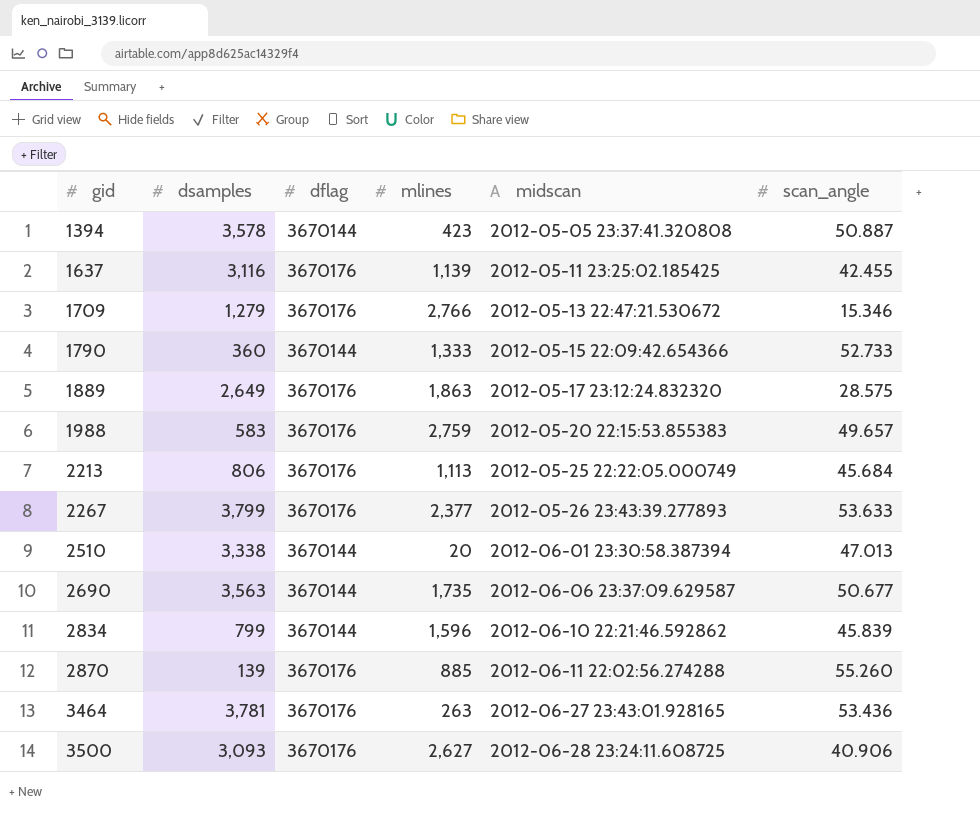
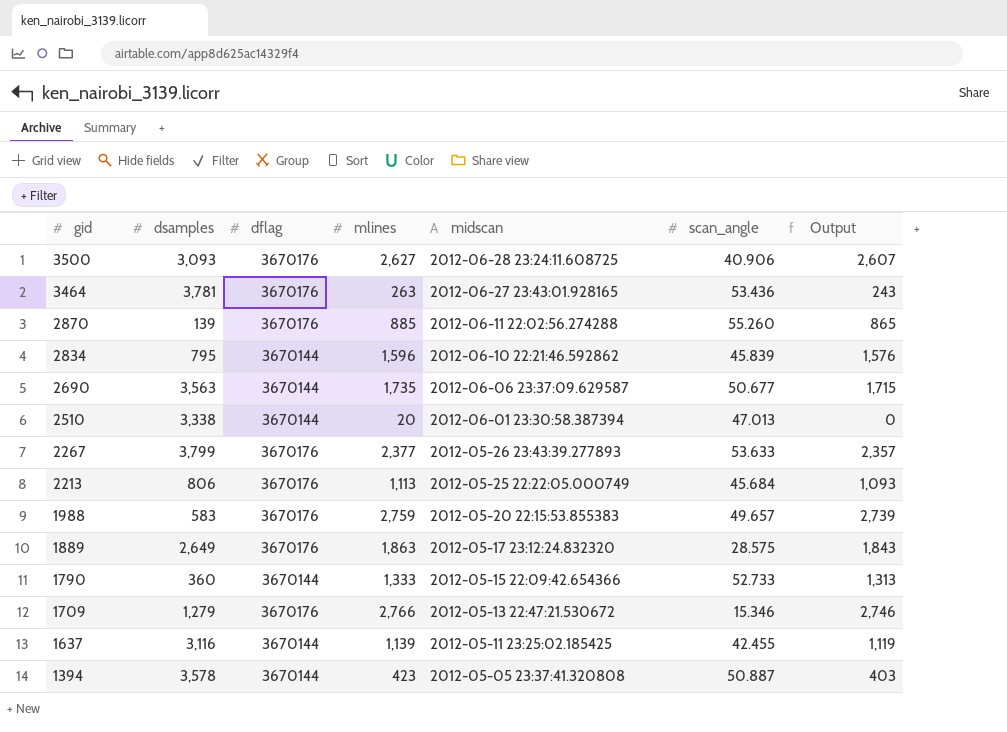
row order: gid ascending -> gid descending
column Output | formula: none -> [mlines] - 20
2834 | dsamples: 799 -> 795
1637 | dflag: 3670176 -> 3670144

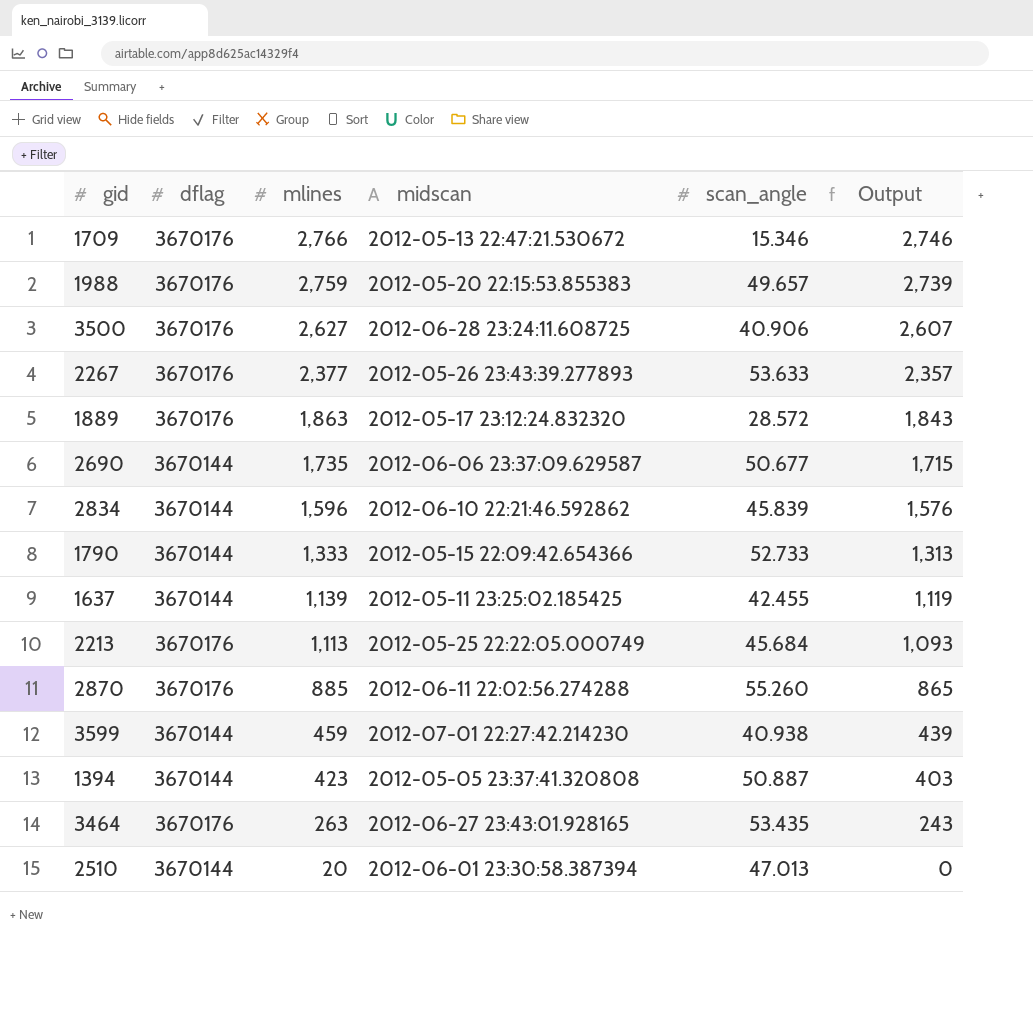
row order: gid descending -> mlines descending
column dsamples | position: 2 -> none
1889 | scan_angle: 28.575 -> 28.572
row 3599: none -> 3670144 | 459 | 2012-07-01 22:27:42.214230 | 40.938 | 439
3464 | scan_angle: 53.436 -> 53.435

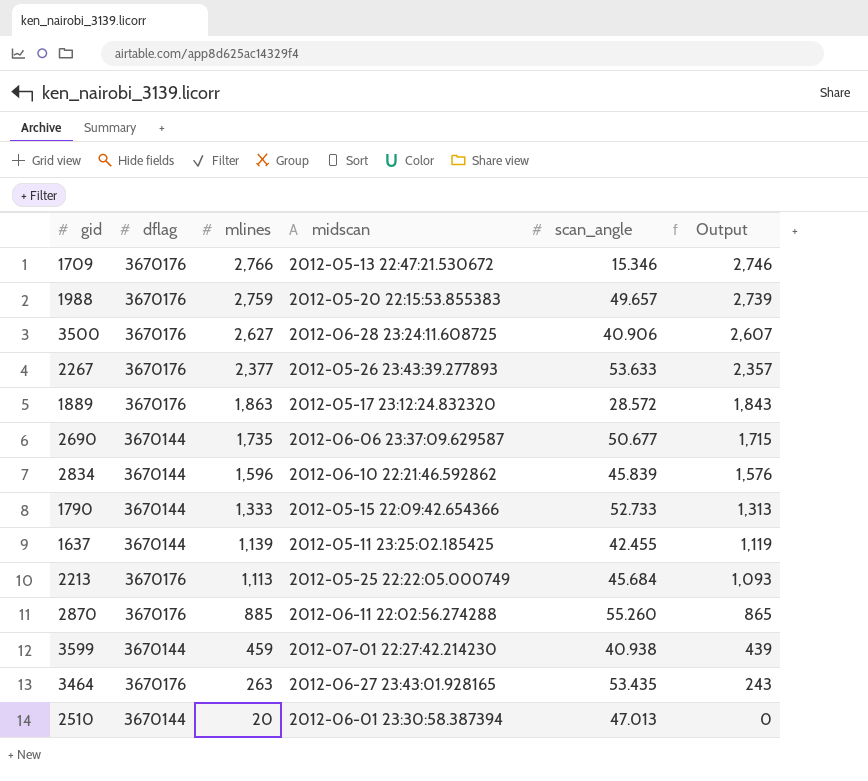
row 1394: 3670144 | 423 | 2012-05-05 23:37:41.320808 | 50.887 | 403 -> none

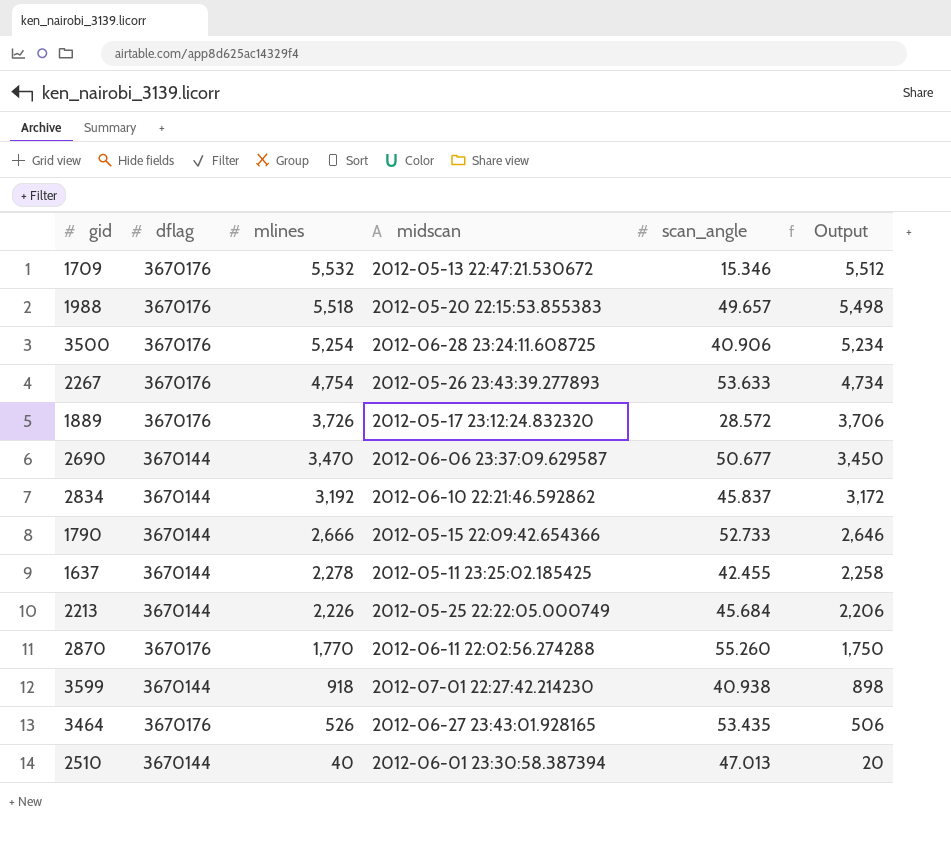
1709 | mlines: 2,766 -> 5,532
1709 | Output: 2,746 -> 5,512
1988 | mlines: 2,759 -> 5,518
1988 | Output: 2,739 -> 5,498
3500 | mlines: 2,627 -> 5,254
3500 | Output: 2,607 -> 5,234
2267 | mlines: 2,377 -> 4,754
2267 | Output: 2,357 -> 4,734
1889 | mlines: 1,863 -> 3,726
1889 | Output: 1,843 -> 3,706
2690 | mlines: 1,735 -> 3,470
2690 | Output: 1,715 -> 3,450
2834 | mlines: 1,596 -> 3,192
2834 | scan_angle: 45.839 -> 45.837
2834 | Output: 1,576 -> 3,172
1790 | mlines: 1,333 -> 2,666
1790 | Output: 1,313 -> 2,646
1637 | mlines: 1,139 -> 2,278
1637 | Output: 1,119 -> 2,258
2213 | dflag: 3670176 -> 3670144
2213 | mlines: 1,113 -> 2,226
2213 | Output: 1,093 -> 2,206
2870 | mlines: 885 -> 1,770
2870 | Output: 865 -> 1,750
3599 | mlines: 459 -> 918
3599 | Output: 439 -> 898
3464 | mlines: 263 -> 526
3464 | Output: 243 -> 506
2510 | mlines: 20 -> 40
2510 | Output: 0 -> 20

